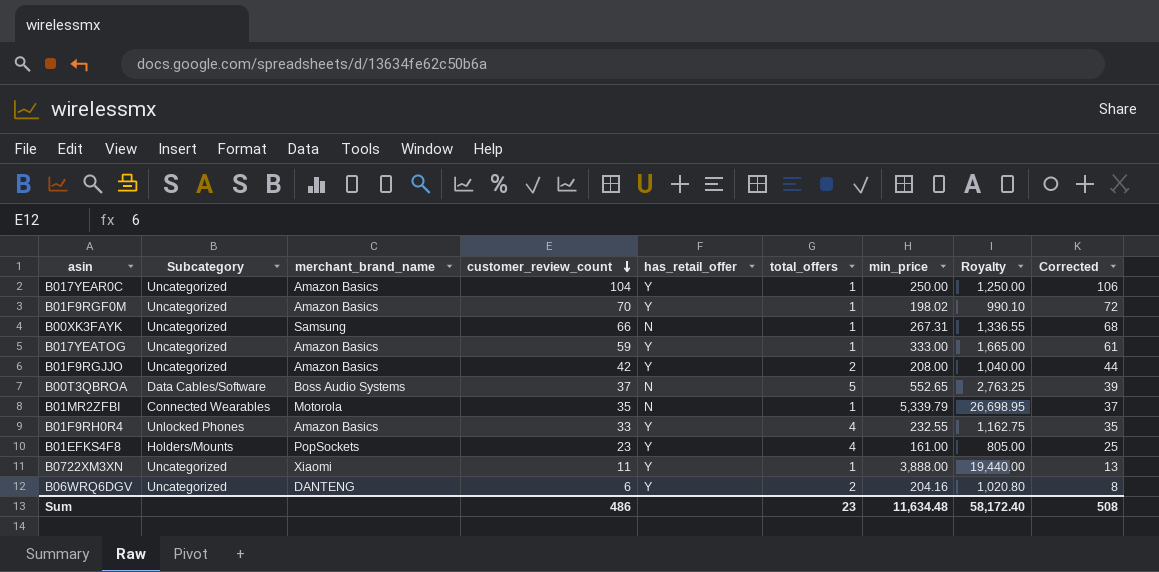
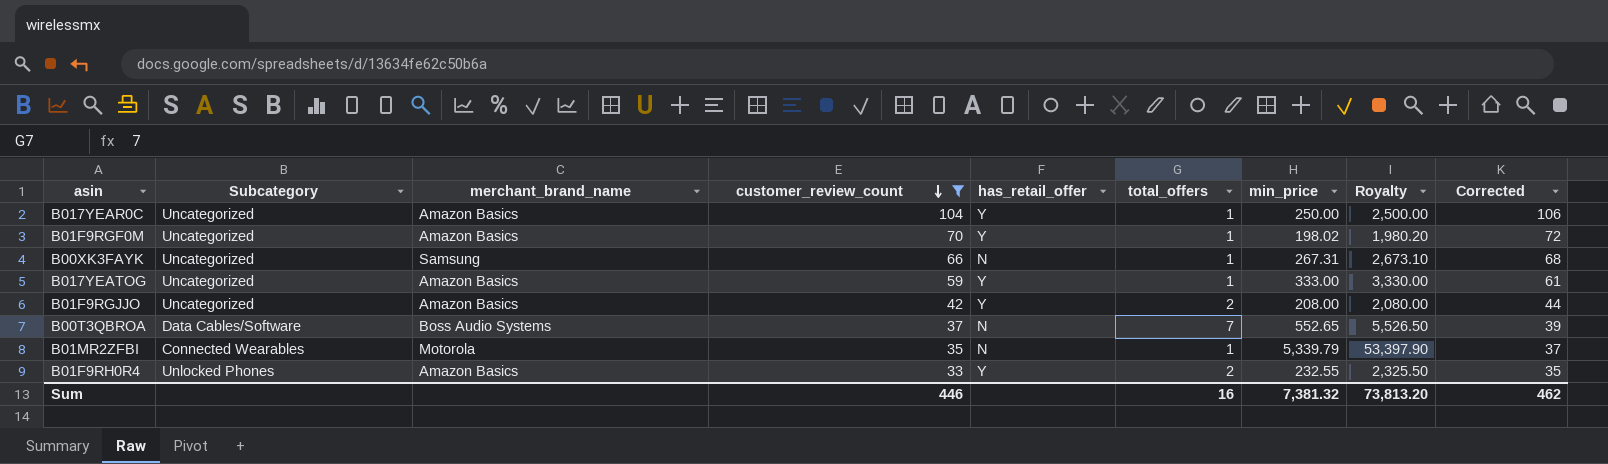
filter: none -> customer_review_count >= 33
column Royalty | formula: [min_price] * 5 -> [min_price] * 10
B00T3QBROA | total_offers: 5 -> 7
B01F9RH0R4 | total_offers: 4 -> 2
Sum | customer_review_count: 486 -> 446
Sum | total_offers: 23 -> 16
Sum | min_price: 11,634.48 -> 7,381.32
Sum | Royalty: 58,172.40 -> 73,813.20
Sum | Corrected: 508 -> 462

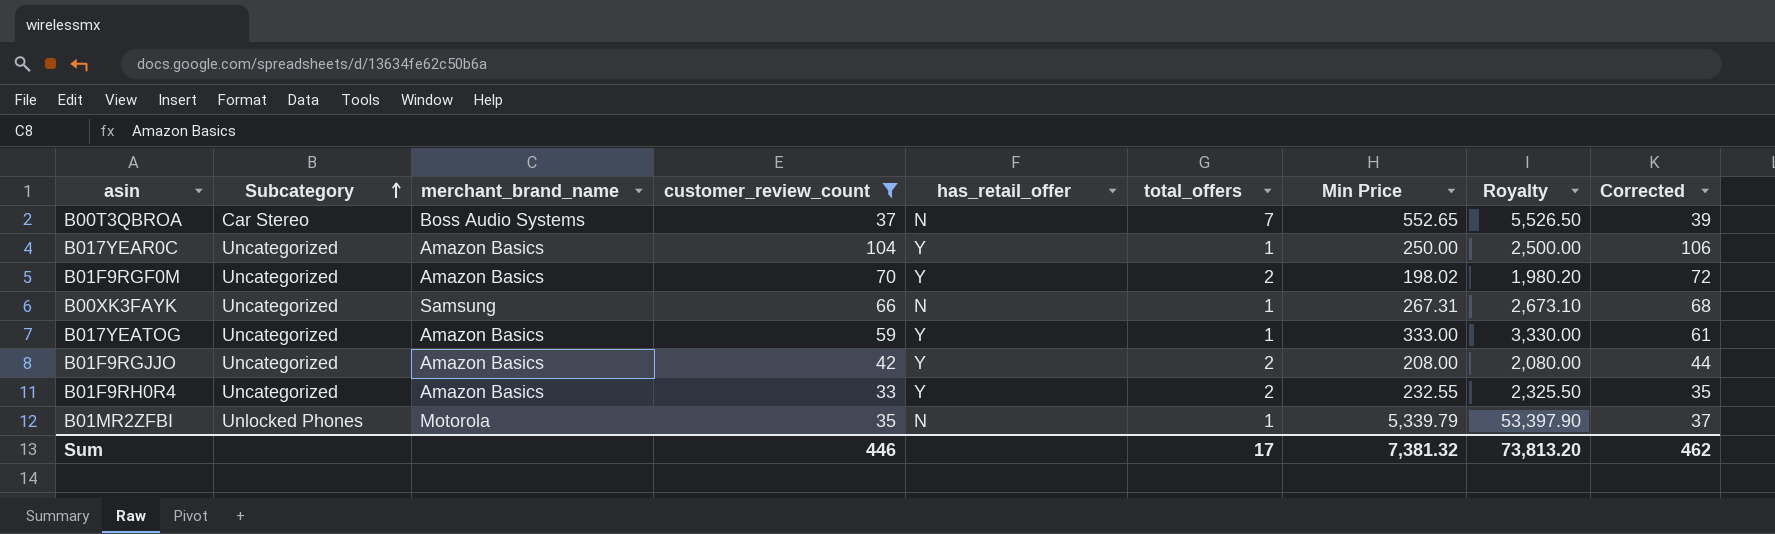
row order: customer_review_count descending -> Subcategory ascending
column name: min_price -> Min Price
B00T3QBROA | Subcategory: Data Cables/Software -> Car Stereo
B01F9RGF0M | total_offers: 1 -> 2
B01F9RH0R4 | Subcategory: Unlocked Phones -> Uncategorized
B01MR2ZFBI | Subcategory: Connected Wearables -> Unlocked Phones
Sum | total_offers: 16 -> 17

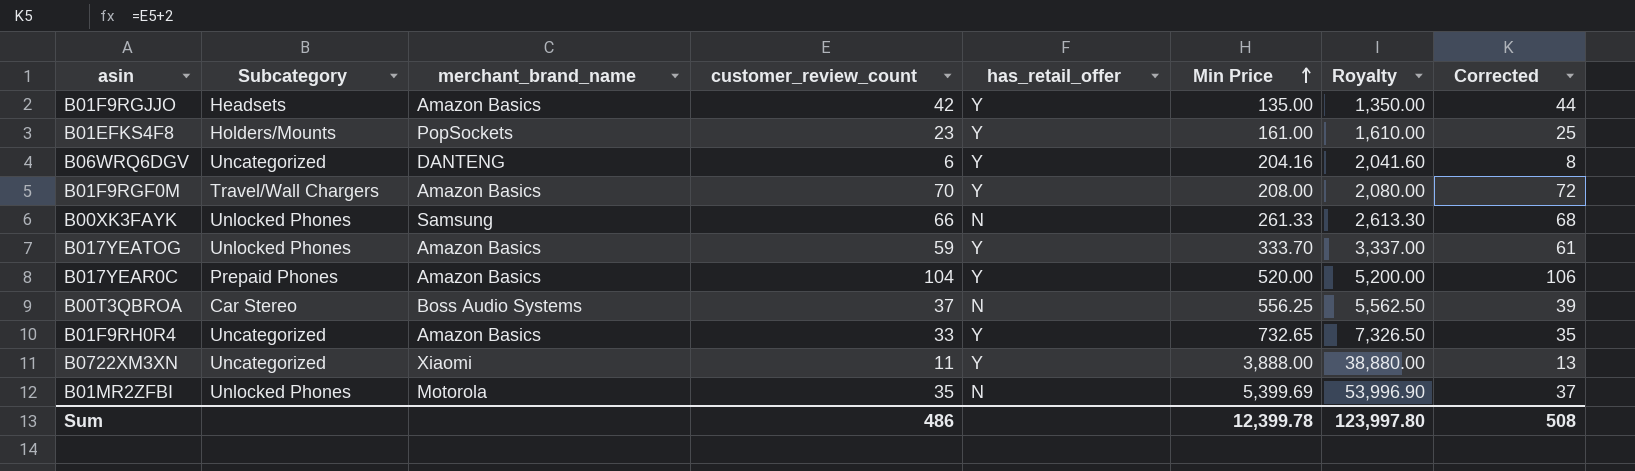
filter: customer_review_count >= 33 -> none
row order: Subcategory ascending -> Min Price ascending
column total_offers | position: 6 -> none
B01F9RGJJO | Subcategory: Uncategorized -> Headsets
B01F9RGJJO | Min Price: 208.00 -> 135.00
B01F9RGJJO | Royalty: 2,080.00 -> 1,350.00
B01F9RGF0M | Subcategory: Uncategorized -> Travel/Wall Chargers
B01F9RGF0M | Min Price: 198.02 -> 208.00
B01F9RGF0M | Royalty: 1,980.20 -> 2,080.00
B00XK3FAYK | Subcategory: Uncategorized -> Unlocked Phones
B00XK3FAYK | Min Price: 267.31 -> 261.33
B00XK3FAYK | Royalty: 2,673.10 -> 2,613.30
B017YEATOG | Subcategory: Uncategorized -> Unlocked Phones
B017YEATOG | Min Price: 333.00 -> 333.70
B017YEATOG | Royalty: 3,330.00 -> 3,337.00
B017YEAR0C | Subcategory: Uncategorized -> Prepaid Phones
B017YEAR0C | Min Price: 250.00 -> 520.00
B017YEAR0C | Royalty: 2,500.00 -> 5,200.00
B00T3QBROA | Min Price: 552.65 -> 556.25
B00T3QBROA | Royalty: 5,526.50 -> 5,562.50
B01F9RH0R4 | Min Price: 232.55 -> 732.65
B01F9RH0R4 | Royalty: 2,325.50 -> 7,326.50
B01MR2ZFBI | Min Price: 5,339.79 -> 5,399.69
B01MR2ZFBI | Royalty: 53,397.90 -> 53,996.90
Sum | customer_review_count: 446 -> 486
Sum | Min Price: 7,381.32 -> 12,399.78
Sum | Royalty: 73,813.20 -> 123,997.80
Sum | Corrected: 462 -> 508

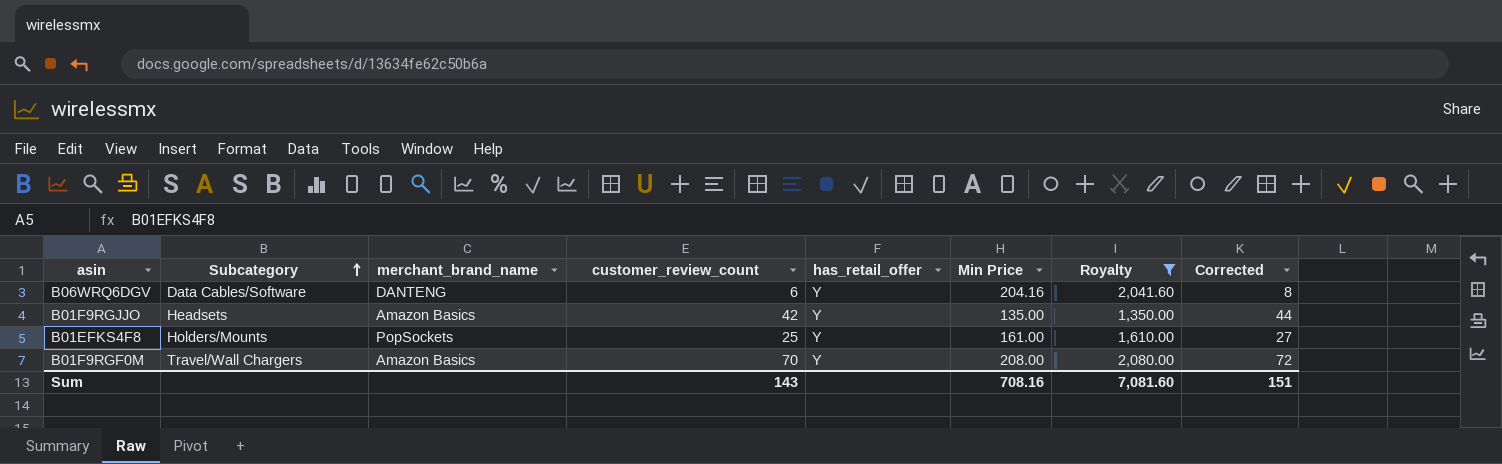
filter: none -> Royalty <= 2,080.00
row order: Min Price ascending -> Subcategory ascending
B06WRQ6DGV | Subcategory: Uncategorized -> Data Cables/Software
B01EFKS4F8 | customer_review_count: 23 -> 25
B01EFKS4F8 | Corrected: 25 -> 27
Sum | customer_review_count: 486 -> 143
Sum | Min Price: 12,399.78 -> 708.16
Sum | Royalty: 123,997.80 -> 7,081.60
Sum | Corrected: 508 -> 151

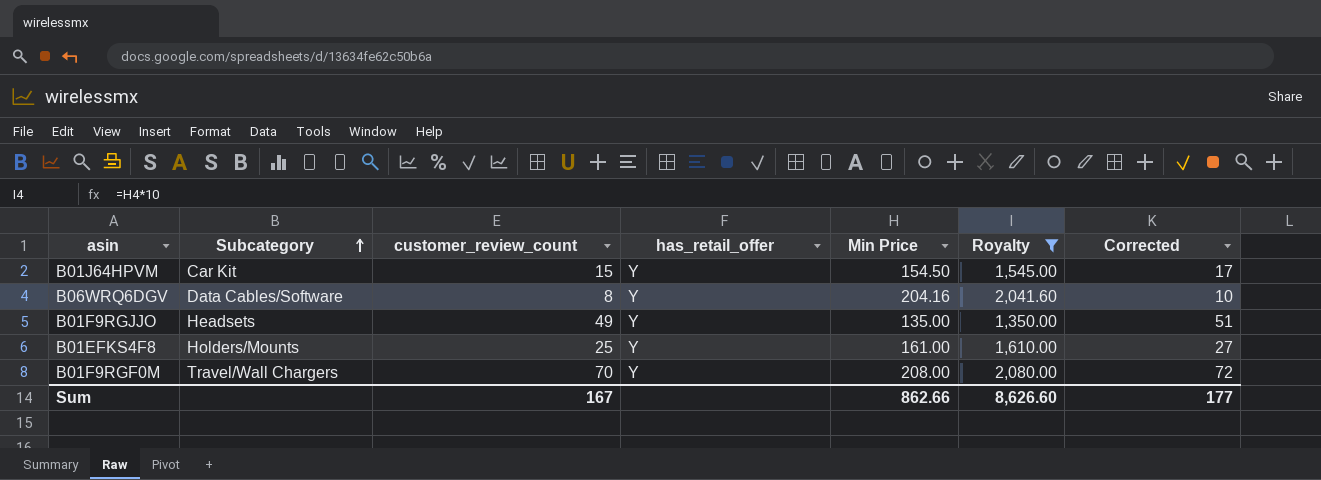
column merchant_brand_name | position: 3 -> none
row B01J64HPVM: none -> Car Kit | 15 | Y | 154.50 | 1,545.00 | 17
B06WRQ6DGV | customer_review_count: 6 -> 8
B06WRQ6DGV | Corrected: 8 -> 10
B01F9RGJJO | customer_review_count: 42 -> 49
B01F9RGJJO | Corrected: 44 -> 51
Sum | customer_review_count: 143 -> 167
Sum | Min Price: 708.16 -> 862.66
Sum | Royalty: 7,081.60 -> 8,626.60
Sum | Corrected: 151 -> 177

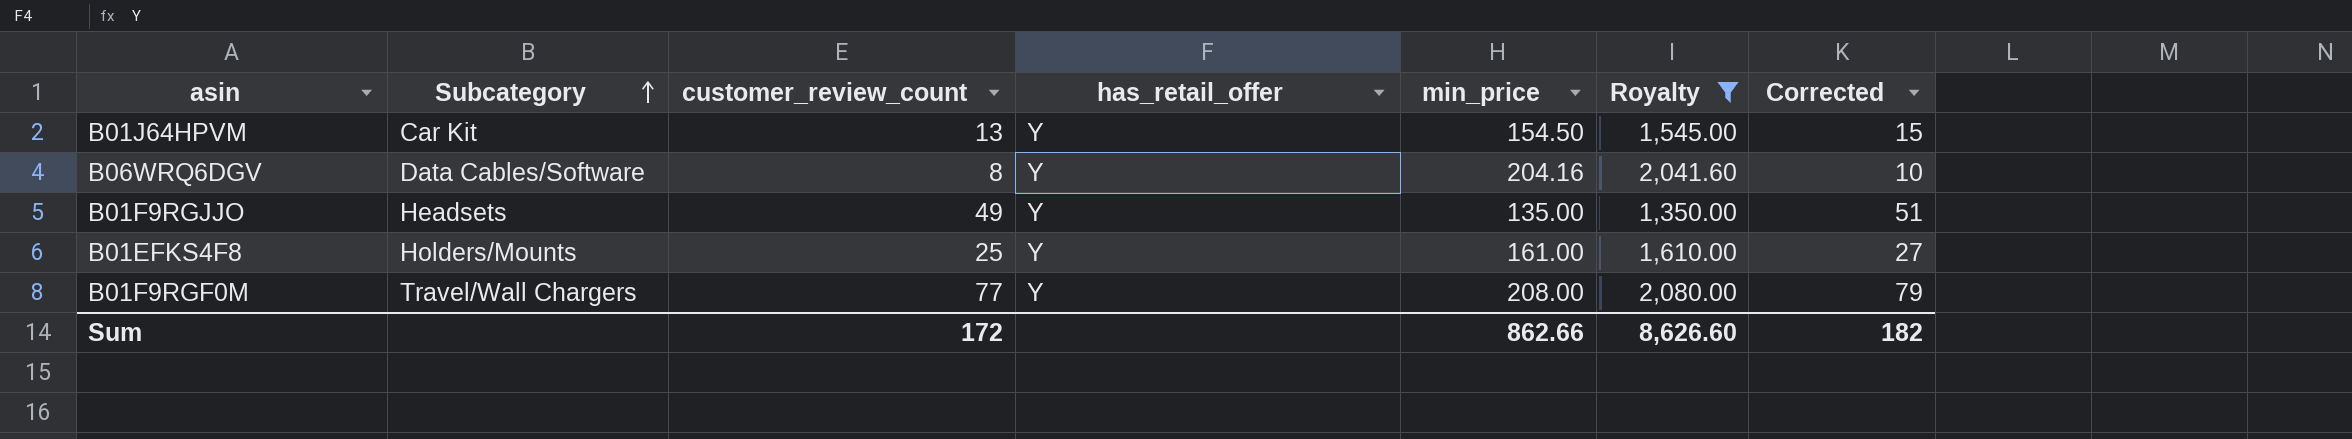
column name: Min Price -> min_price
B01J64HPVM | customer_review_count: 15 -> 13
B01J64HPVM | Corrected: 17 -> 15
B01F9RGF0M | customer_review_count: 70 -> 77
B01F9RGF0M | Corrected: 72 -> 79
Sum | customer_review_count: 167 -> 172
Sum | Corrected: 177 -> 182

